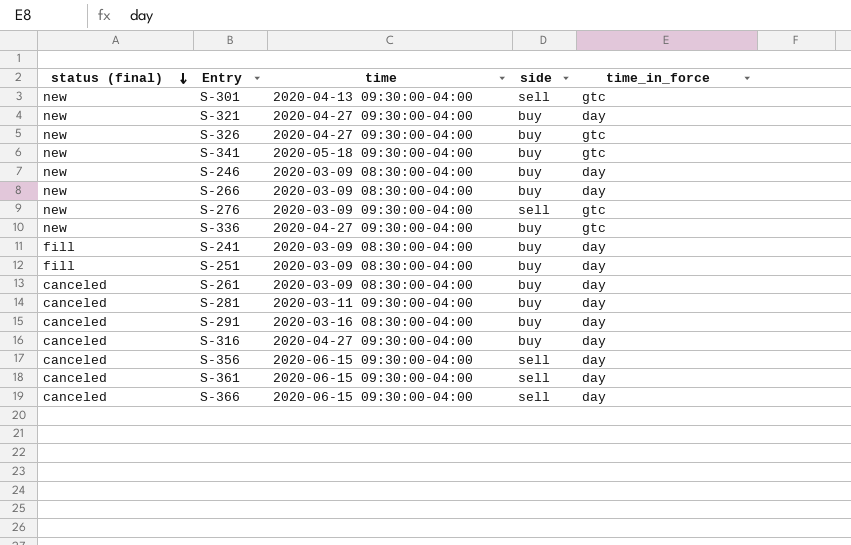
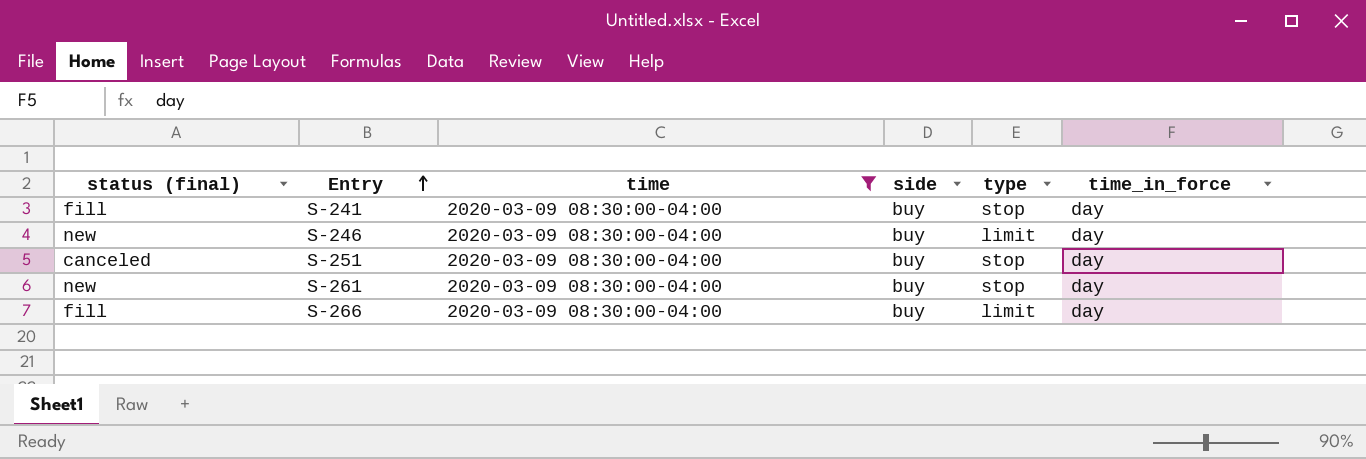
filter: none -> time = 2020-03-09 08:30:00-04:00
row order: status (final) descending -> Entry ascending
column type | position: none -> 5
S-251 | status (final): fill -> canceled
S-261 | status (final): canceled -> new
S-266 | status (final): new -> fill

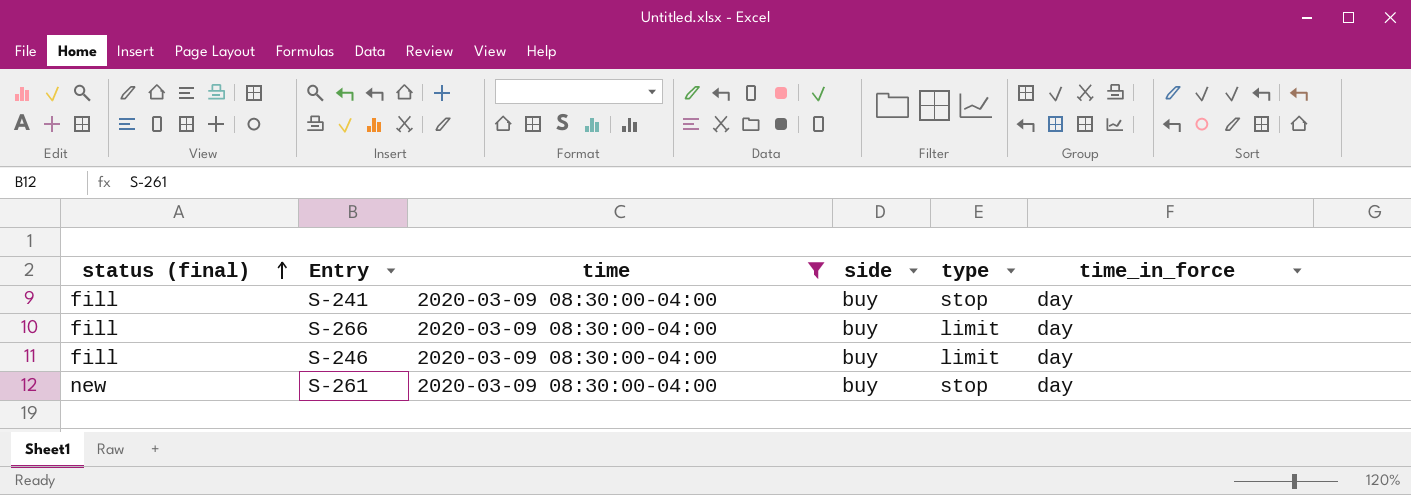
row order: Entry ascending -> status (final) ascending
row S-251: canceled | 2020-03-09 08:30:00-04:00 | buy | stop | day -> none
S-246 | status (final): new -> fill

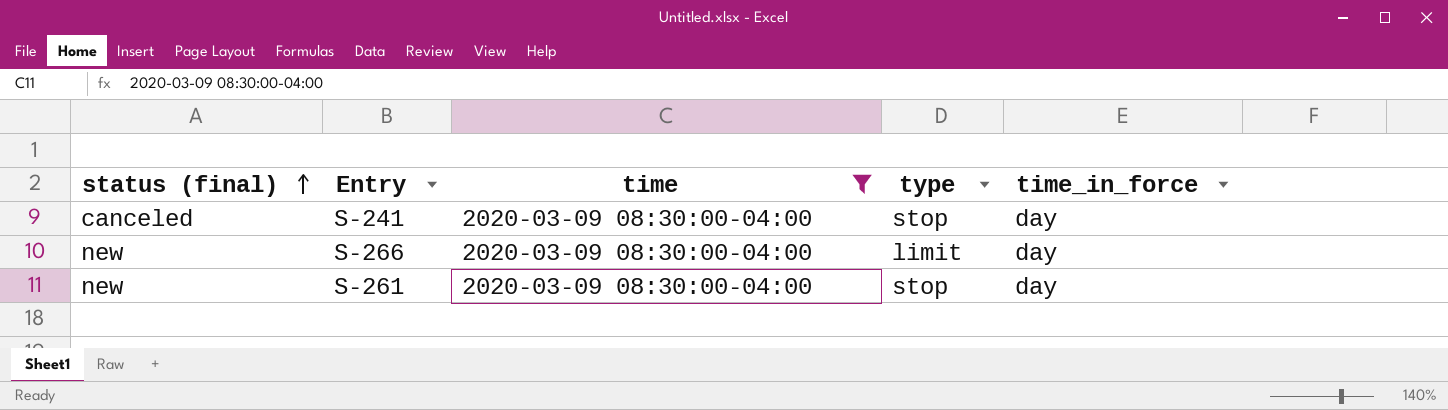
column side | position: 4 -> none
row S-246: fill | 2020-03-09 08:30:00-04:00 | buy | limit | day -> none
S-241 | status (final): fill -> canceled
S-266 | status (final): fill -> new

